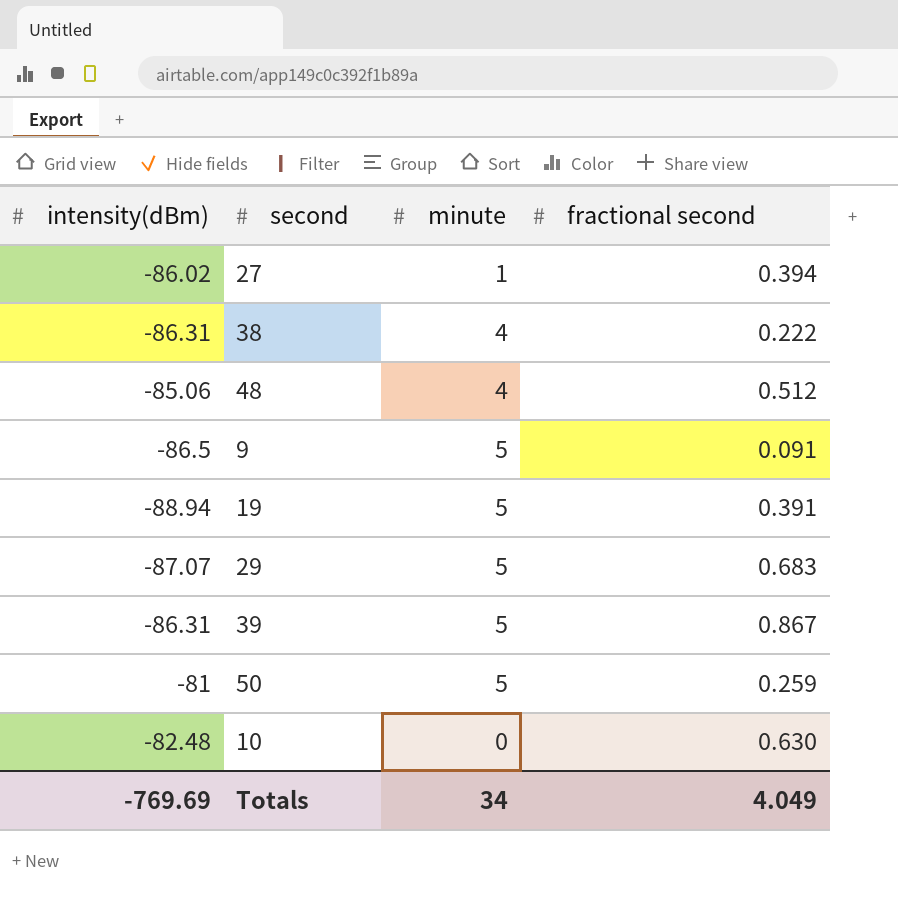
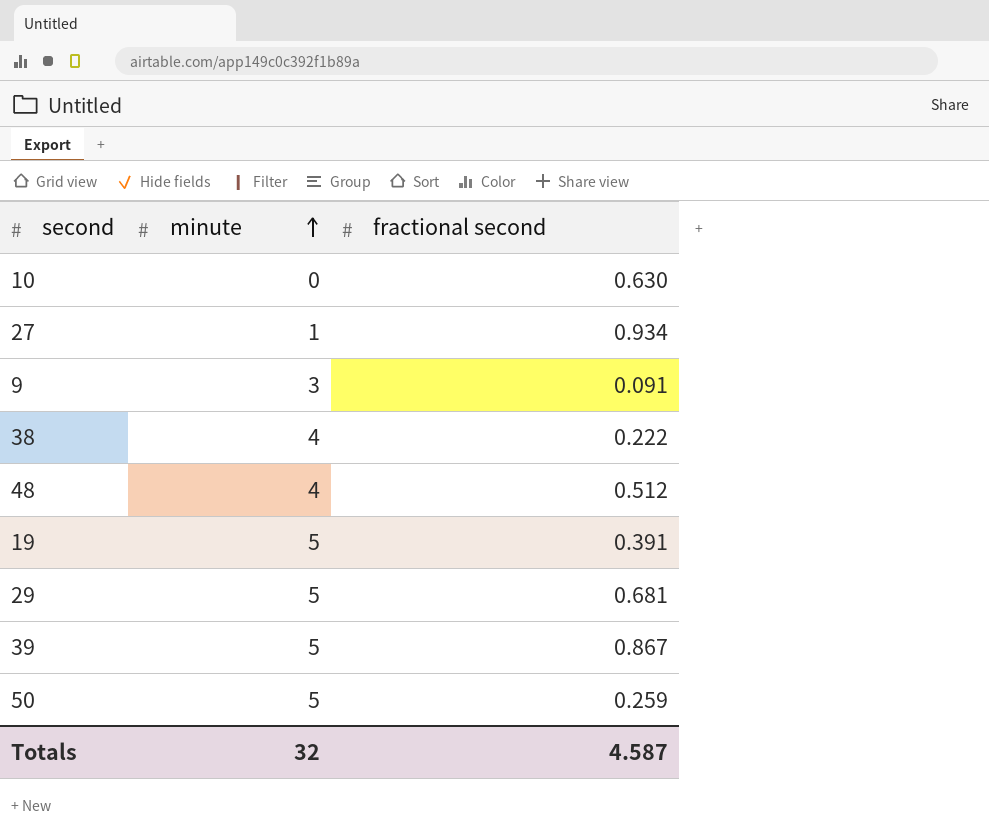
row order: none -> minute ascending
column intensity(dBm) | position: 1 -> none
27 | fractional second: 0.394 -> 0.934
9 | minute: 5 -> 3
29 | fractional second: 0.683 -> 0.681
Totals | minute: 34 -> 32
Totals | fractional second: 4.049 -> 4.587

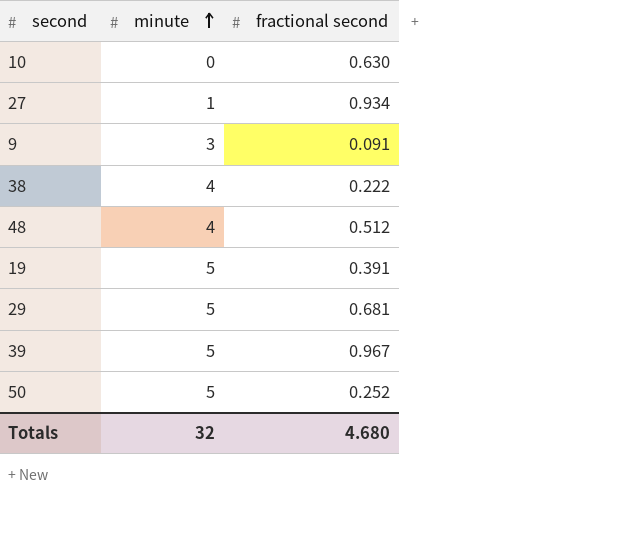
39 | fractional second: 0.867 -> 0.967
50 | fractional second: 0.259 -> 0.252
Totals | fractional second: 4.587 -> 4.680

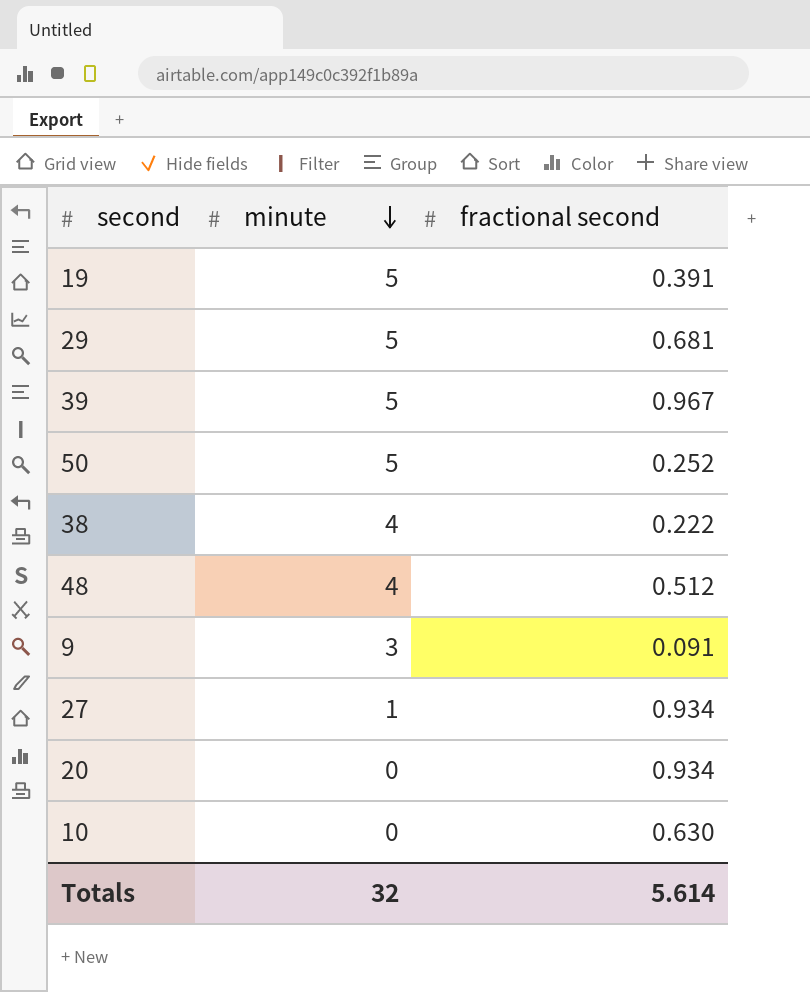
row order: minute ascending -> minute descending
row 20: none -> 0 | 0.934
Totals | fractional second: 4.680 -> 5.614

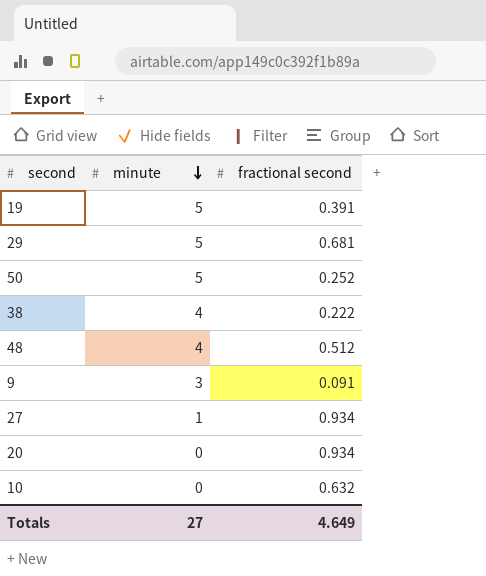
row 39: 5 | 0.967 -> none
10 | fractional second: 0.630 -> 0.632
Totals | minute: 32 -> 27
Totals | fractional second: 5.614 -> 4.649

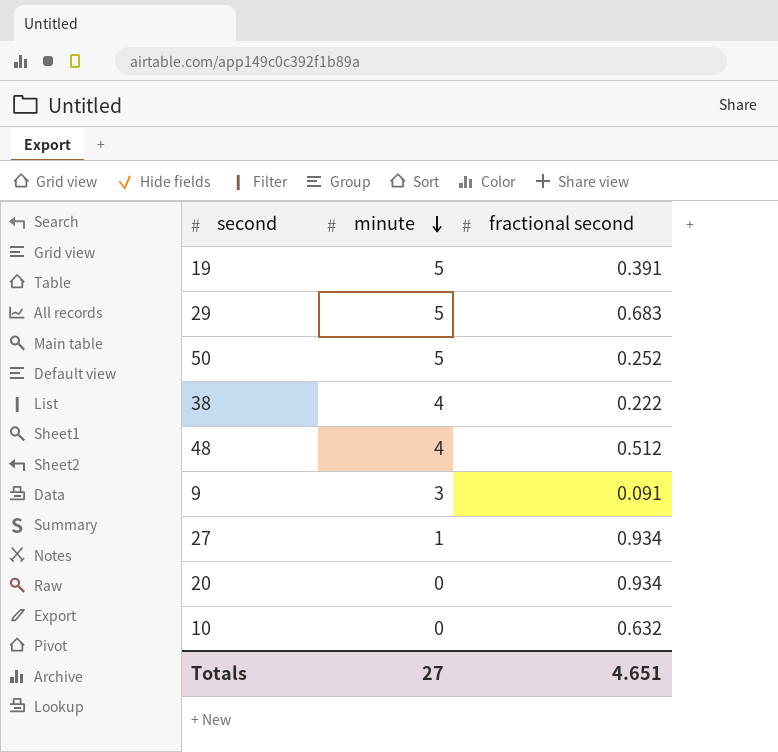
29 | fractional second: 0.681 -> 0.683
Totals | fractional second: 4.649 -> 4.651

